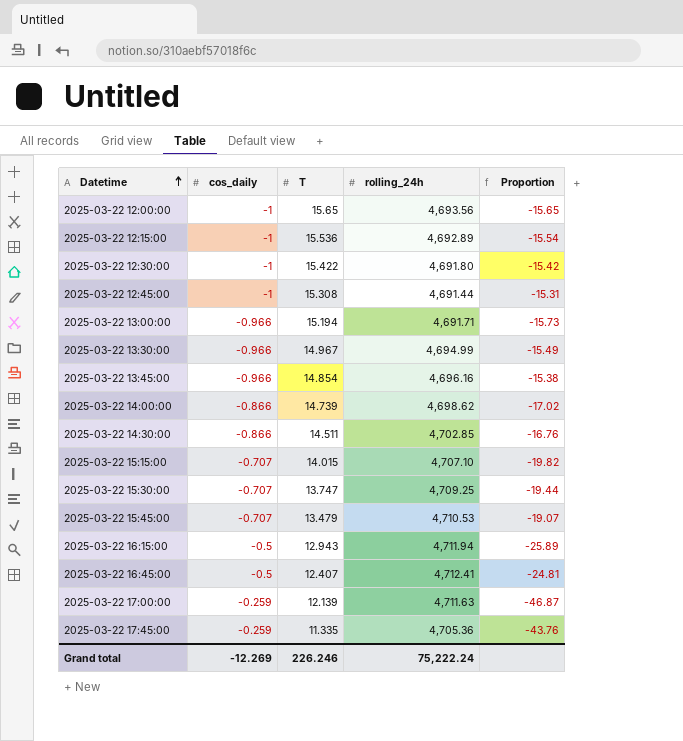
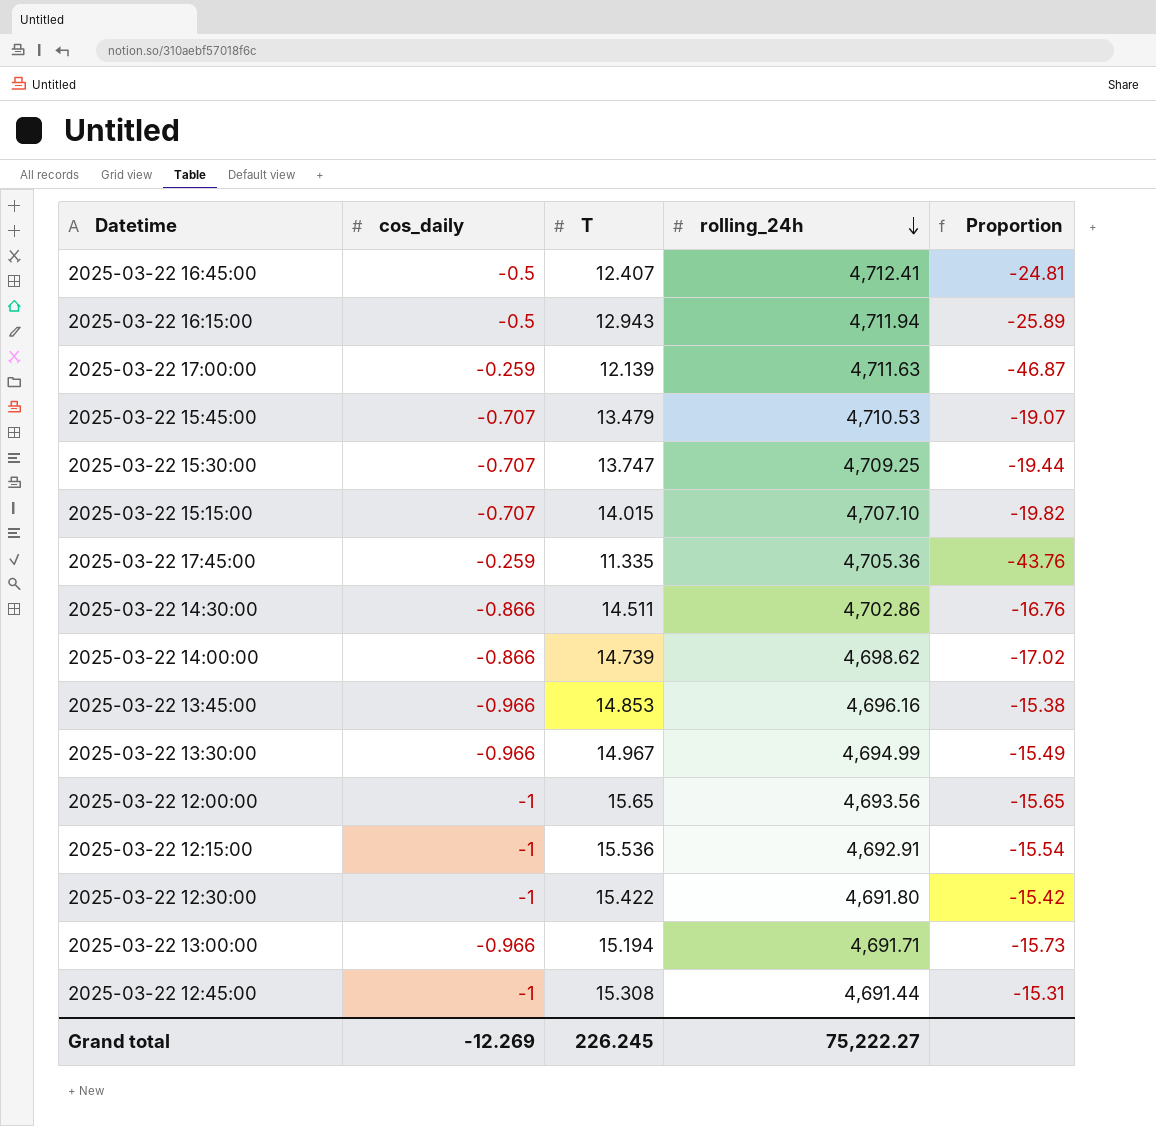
row order: Datetime ascending -> rolling_24h descending
2025-03-22 14:30:00 | rolling_24h: 4,702.85 -> 4,702.86
2025-03-22 13:45:00 | T: 14.854 -> 14.853
2025-03-22 12:15:00 | rolling_24h: 4,692.89 -> 4,692.91
Grand total | T: 226.246 -> 226.245
Grand total | rolling_24h: 75,222.24 -> 75,222.27

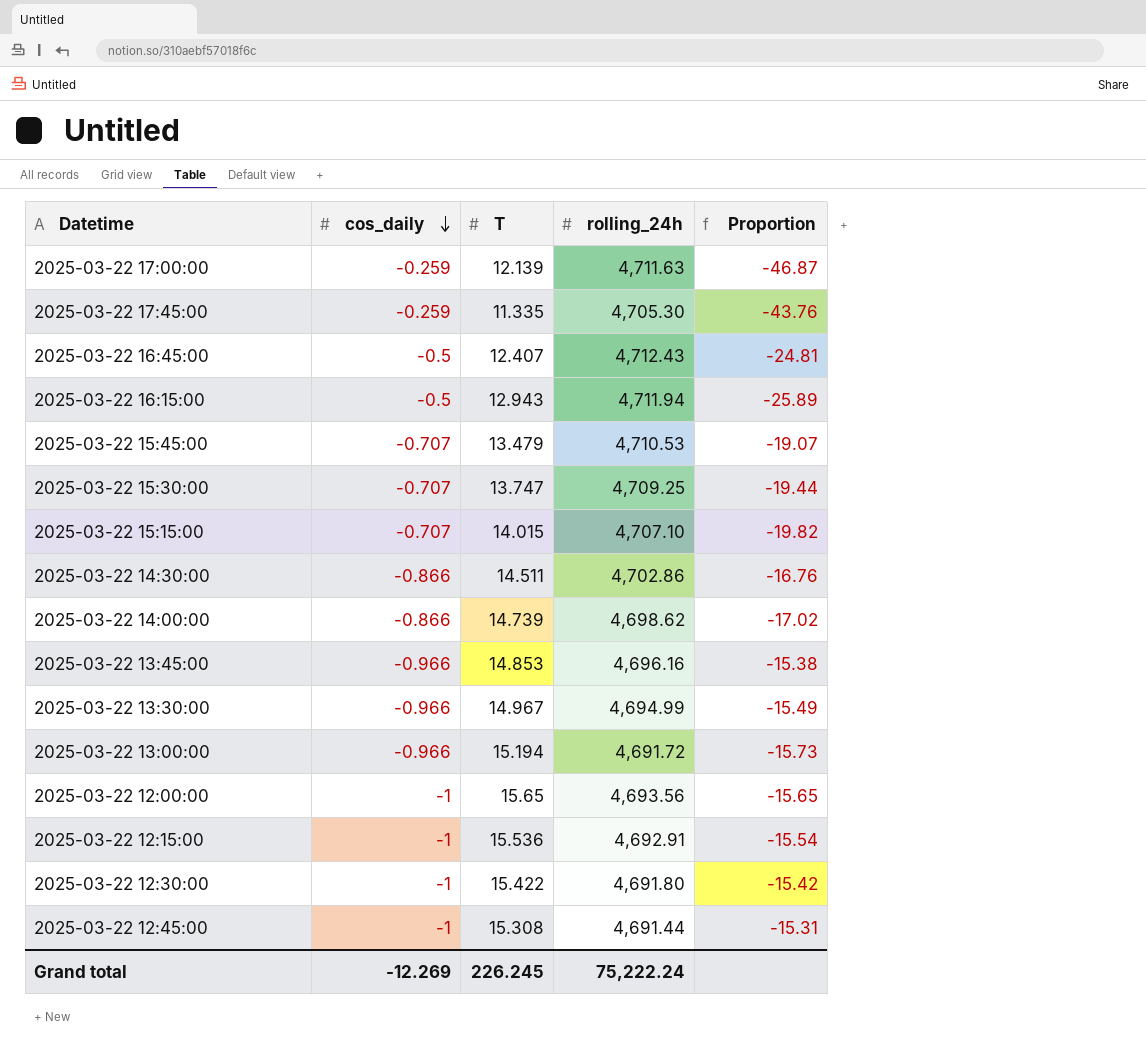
row order: rolling_24h descending -> cos_daily descending
2025-03-22 17:45:00 | rolling_24h: 4,705.36 -> 4,705.30
2025-03-22 16:45:00 | rolling_24h: 4,712.41 -> 4,712.43
2025-03-22 13:00:00 | rolling_24h: 4,691.71 -> 4,691.72
Grand total | rolling_24h: 75,222.27 -> 75,222.24

